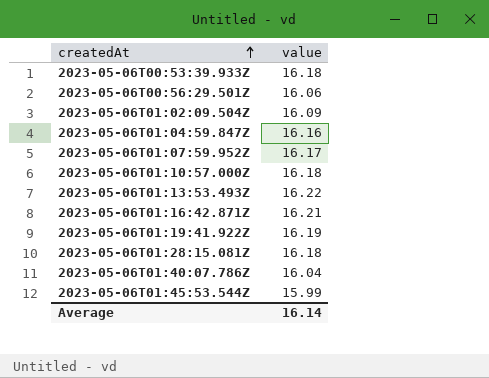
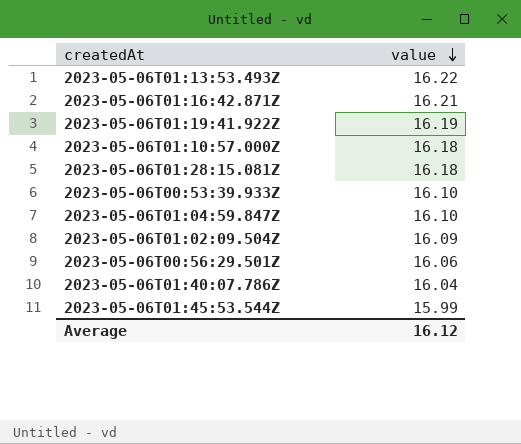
row order: createdAt ascending -> value descending
row 2023-05-06T01:07:59.952Z: 16.17 -> none
2023-05-06T00:53:39.933Z | value: 16.18 -> 16.10
2023-05-06T01:04:59.847Z | value: 16.16 -> 16.10
Average | value: 16.14 -> 16.12

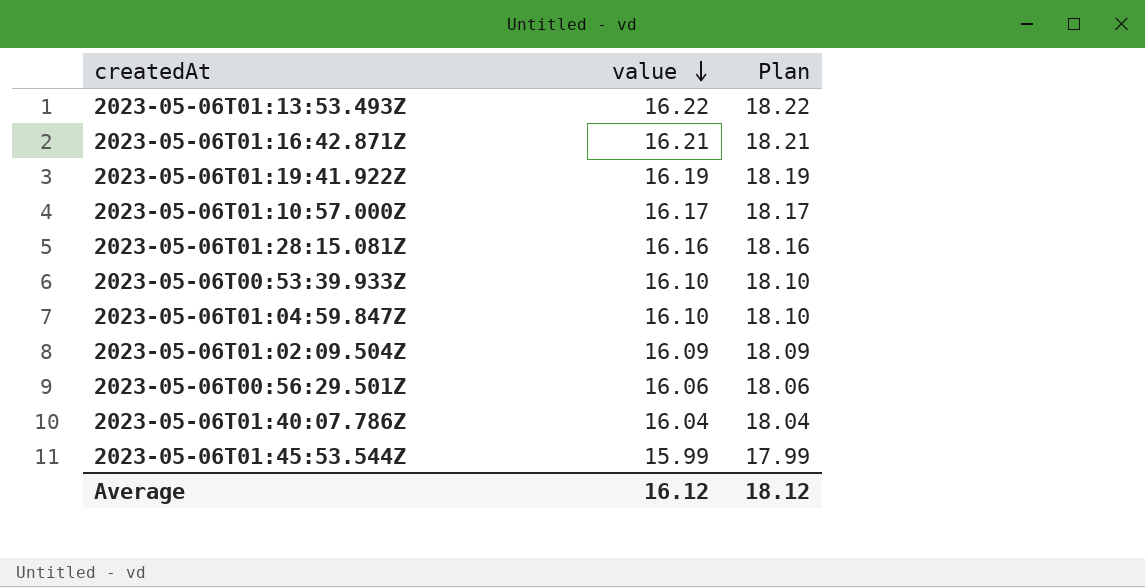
column Plan | formula: none -> [value] + 2
2023-05-06T01:10:57.000Z | value: 16.18 -> 16.17
2023-05-06T01:28:15.081Z | value: 16.18 -> 16.16

